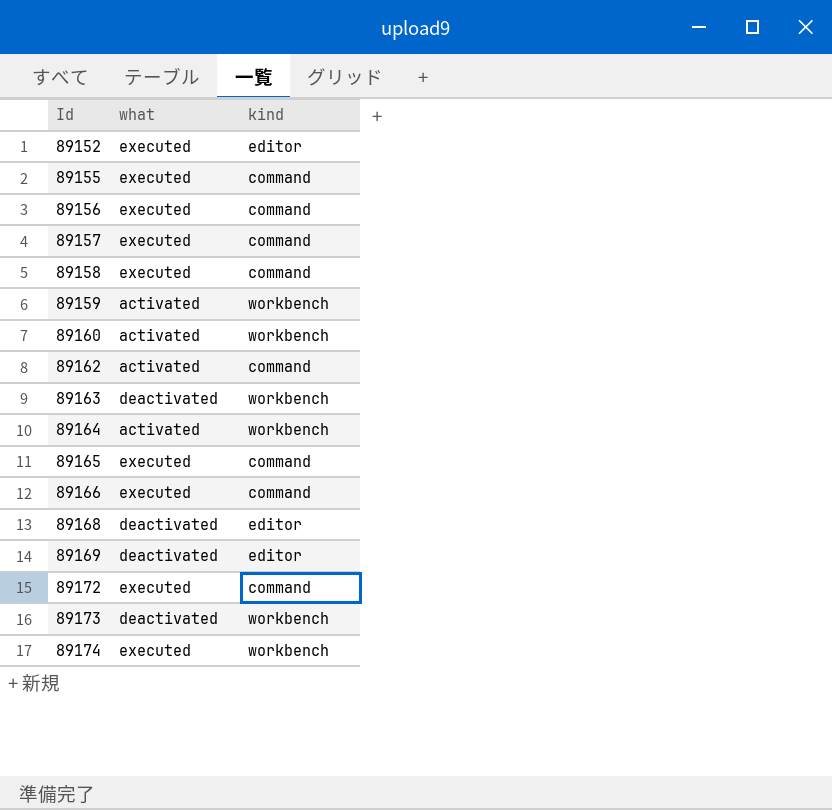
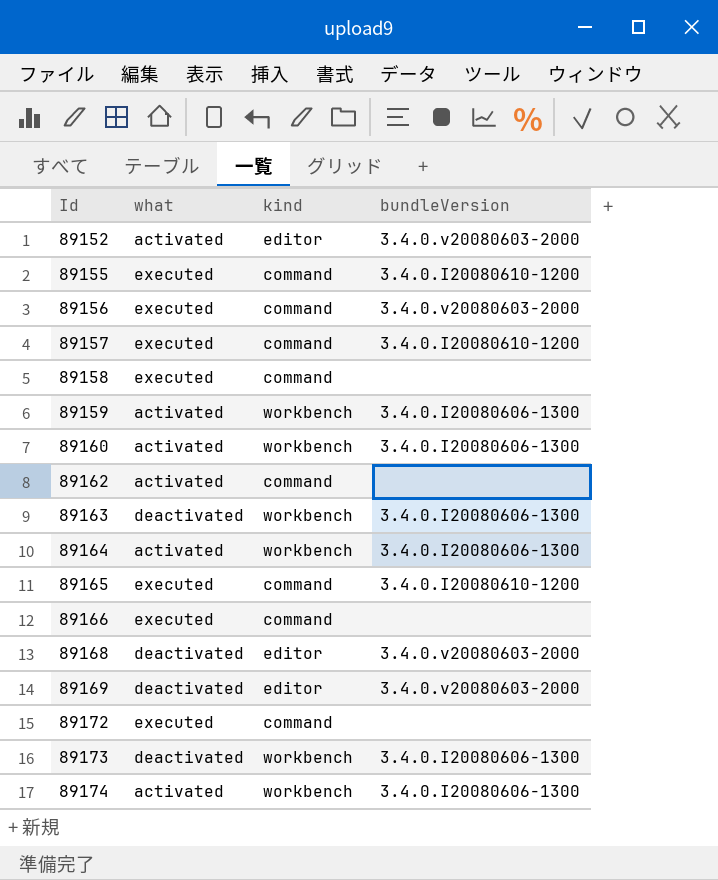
column bundleVersion | position: none -> 4
89152 | what: executed -> activated
89174 | what: executed -> activated

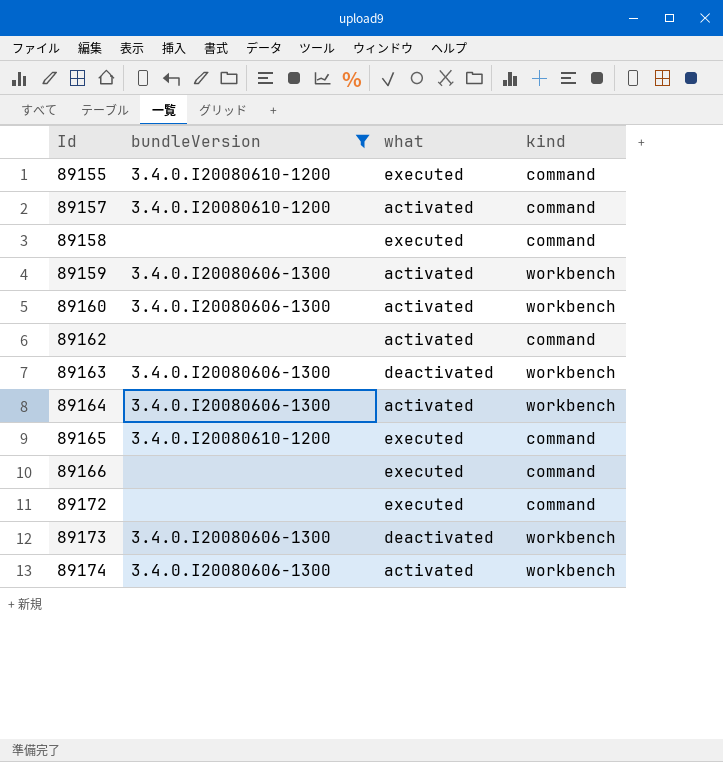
filter: none -> bundleVersion != 3.4.0.v20080603-2000
column bundleVersion | position: 4 -> 2
89157 | what: executed -> activated

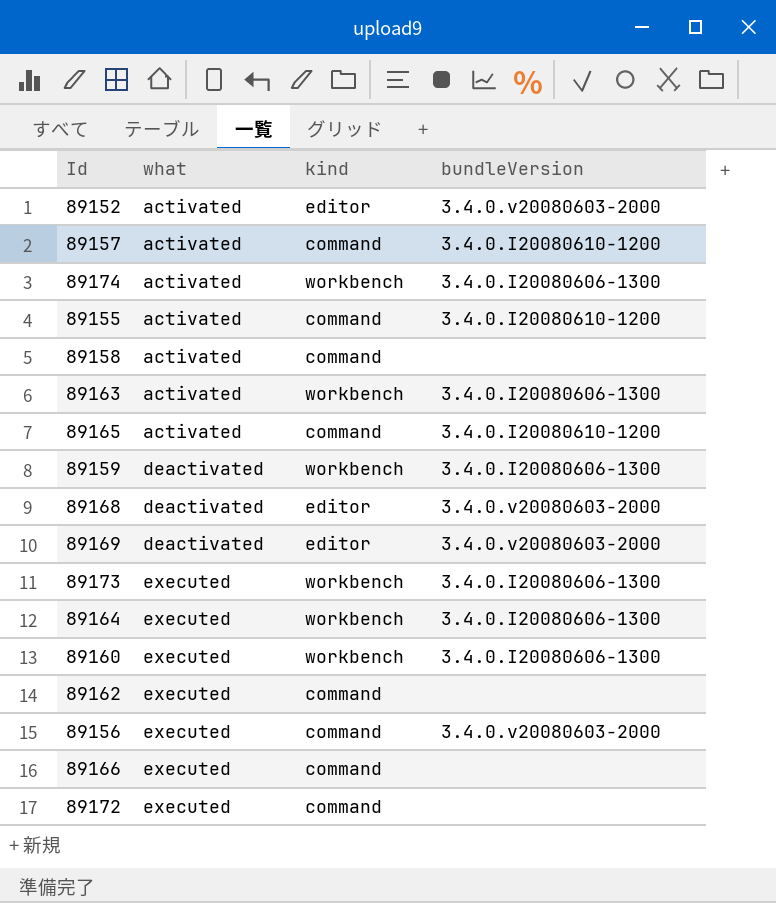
filter: bundleVersion != 3.4.0.v20080603-2000 -> none
row order: Id ascending -> what ascending
column bundleVersion | position: 2 -> 4
89155 | what: executed -> activated
89158 | what: executed -> activated
89163 | what: deactivated -> activated
89165 | what: executed -> activated
89159 | what: activated -> deactivated
89173 | what: deactivated -> executed
89164 | what: activated -> executed
89160 | what: activated -> executed
89162 | what: activated -> executed

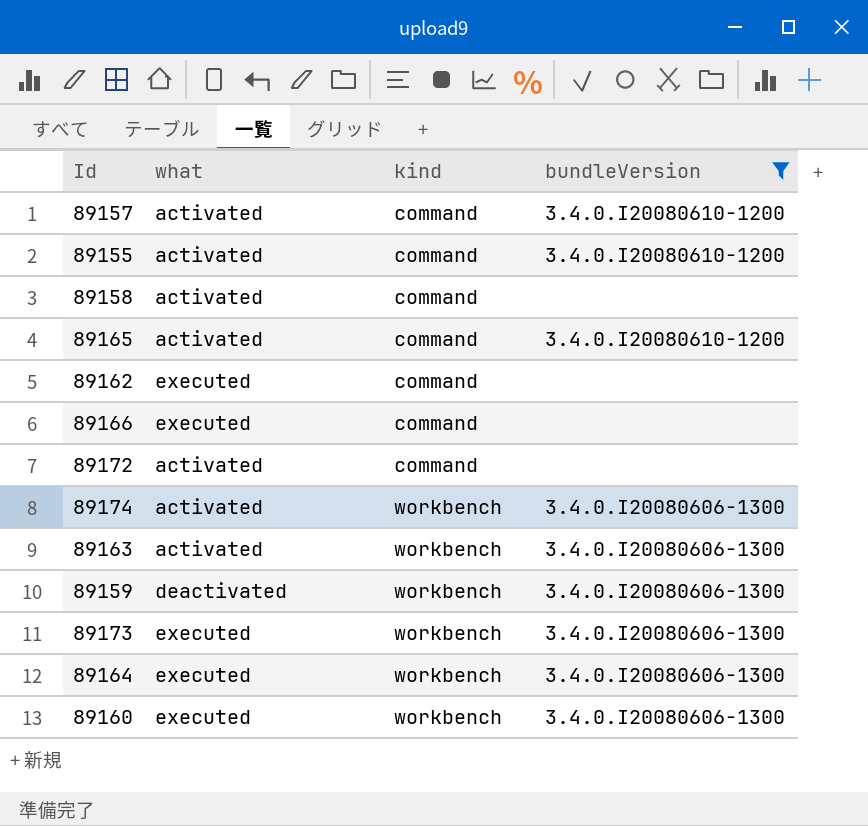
filter: none -> bundleVersion != 3.4.0.v20080603-2000
row order: what ascending -> kind ascending
89172 | what: executed -> activated

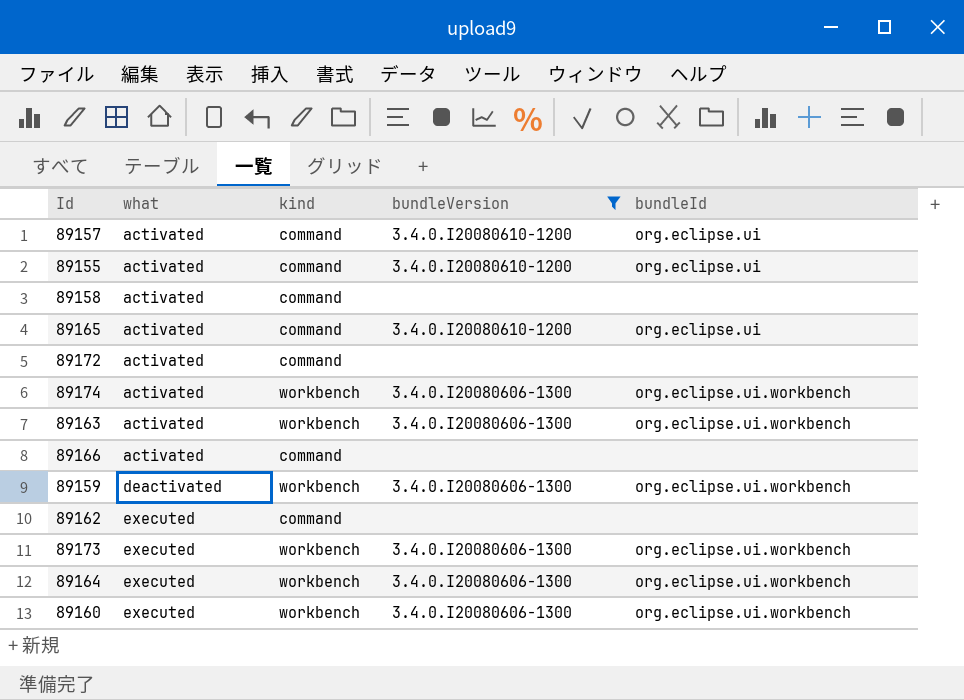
row order: kind ascending -> what ascending
column bundleId | position: none -> 5
89166 | what: executed -> activated

